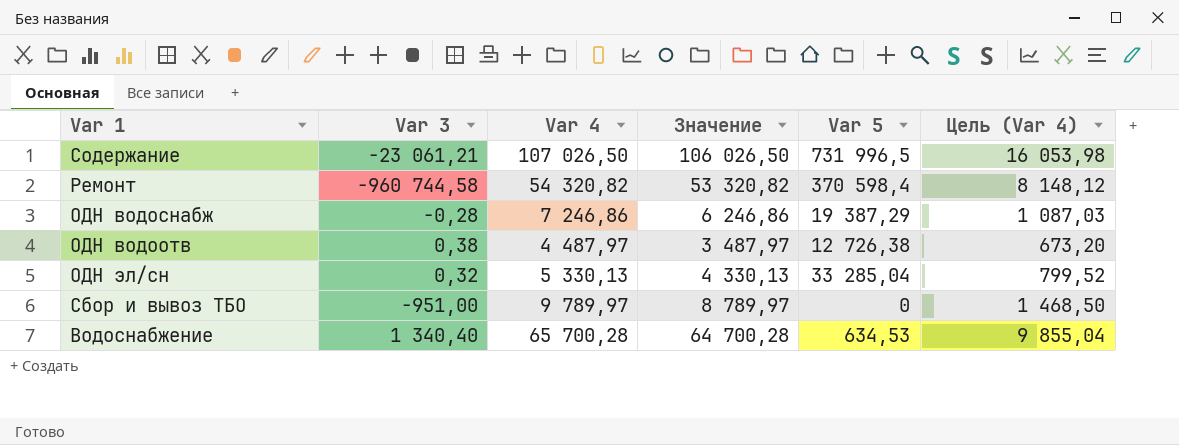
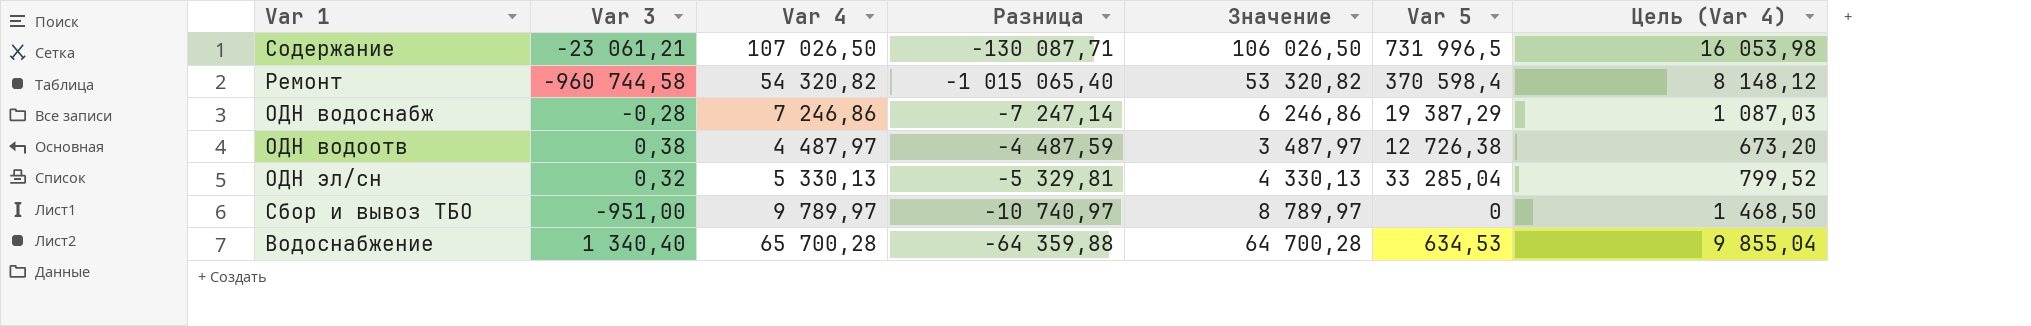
column Разница | formula: none -> [Var 3] - [Var 4]

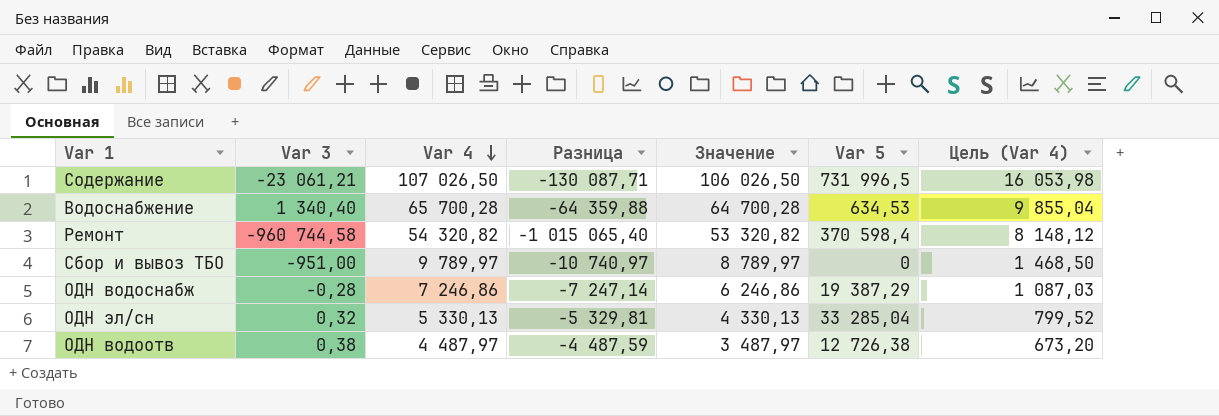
row order: none -> Var 4 descending

